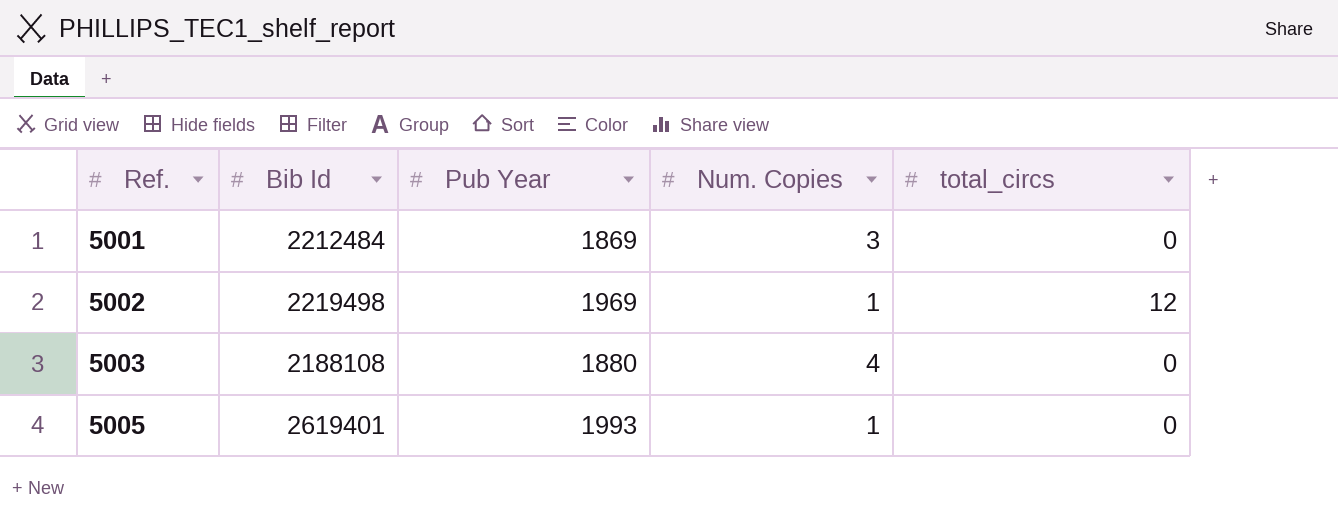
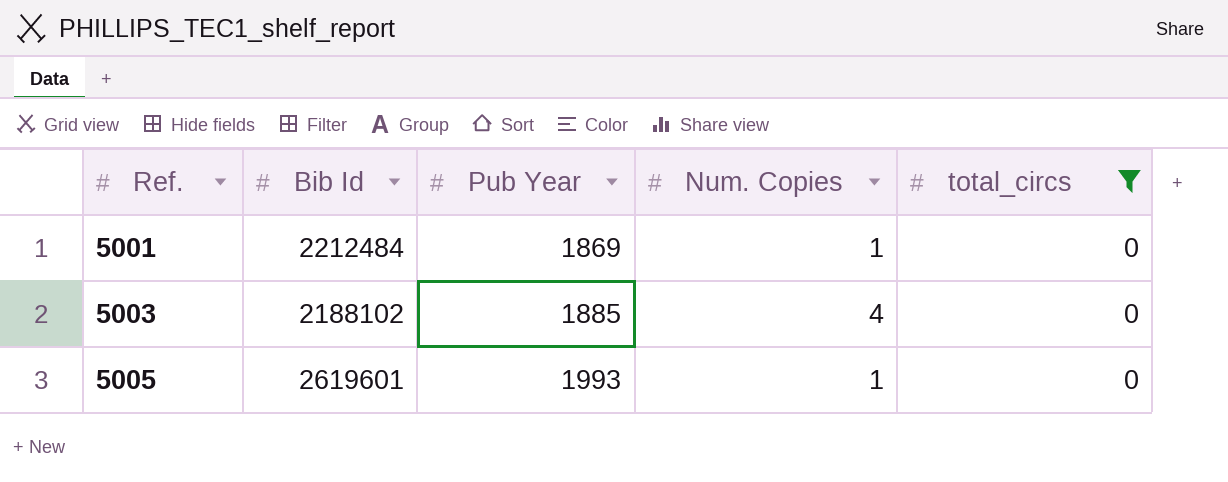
filter: none -> total_circs = 0
5001 | Num. Copies: 3 -> 1
5003 | Bib Id: 2188108 -> 2188102
5003 | Pub Year: 1880 -> 1885
5005 | Bib Id: 2619401 -> 2619601

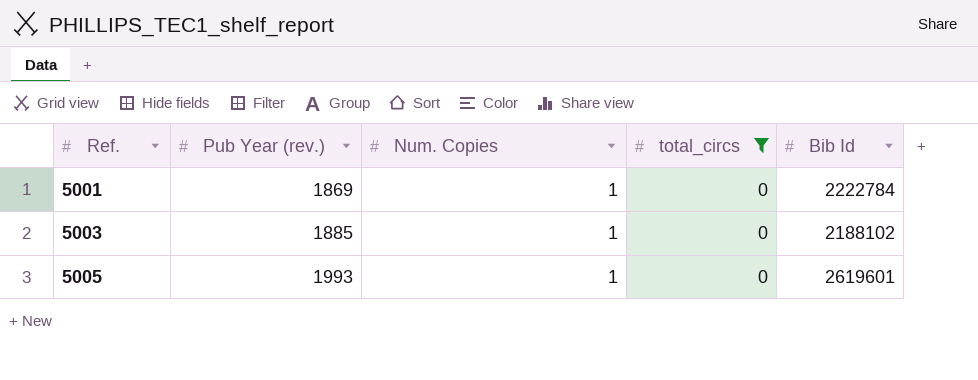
column name: Pub Year -> Pub Year (rev.)
column Bib Id | position: 2 -> 5
5001 | Bib Id: 2212484 -> 2222784
5003 | Num. Copies: 4 -> 1

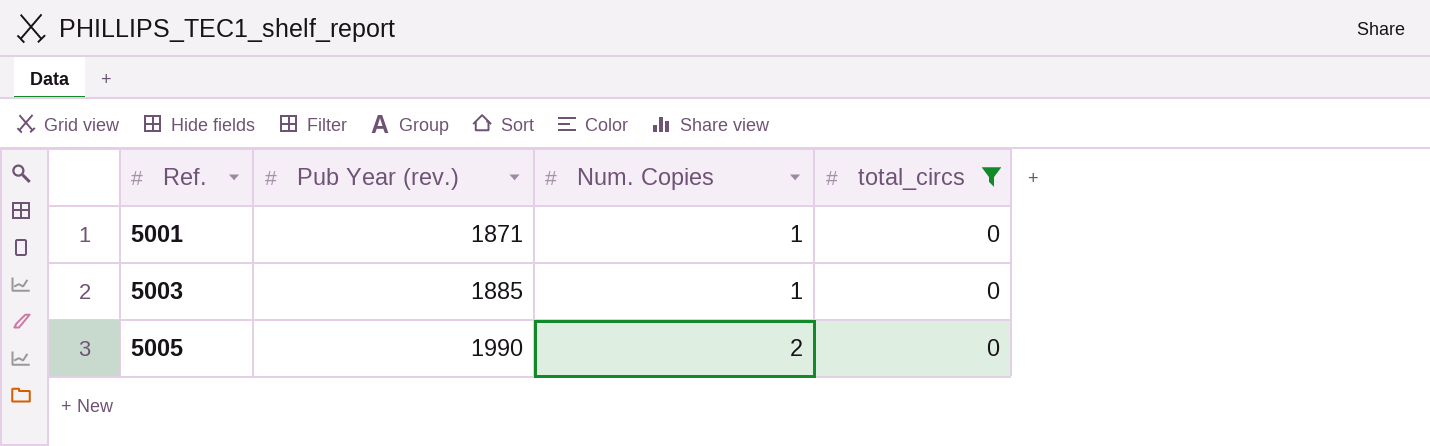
column Bib Id | position: 5 -> none
5001 | Pub Year (rev.): 1869 -> 1871
5005 | Pub Year (rev.): 1993 -> 1990
5005 | Num. Copies: 1 -> 2

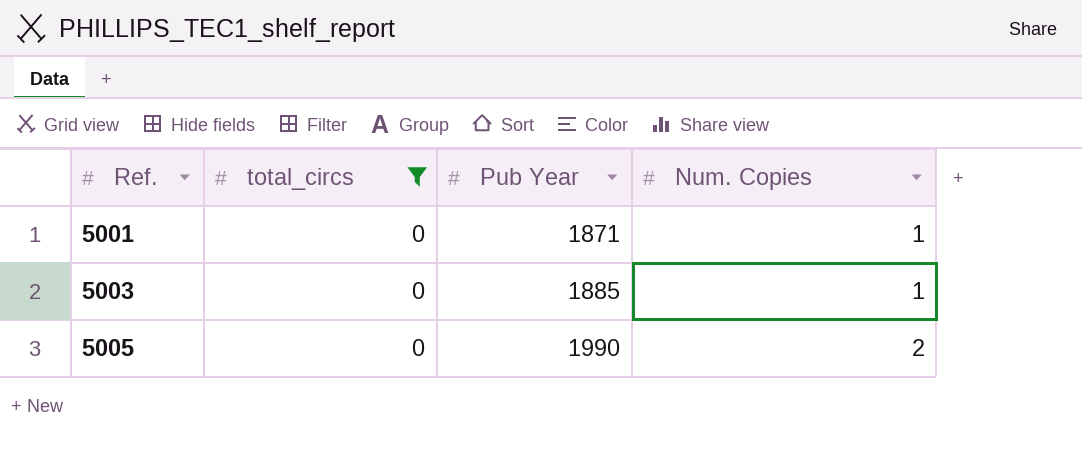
column total_circs | position: 4 -> 2
column name: Pub Year (rev.) -> Pub Year

